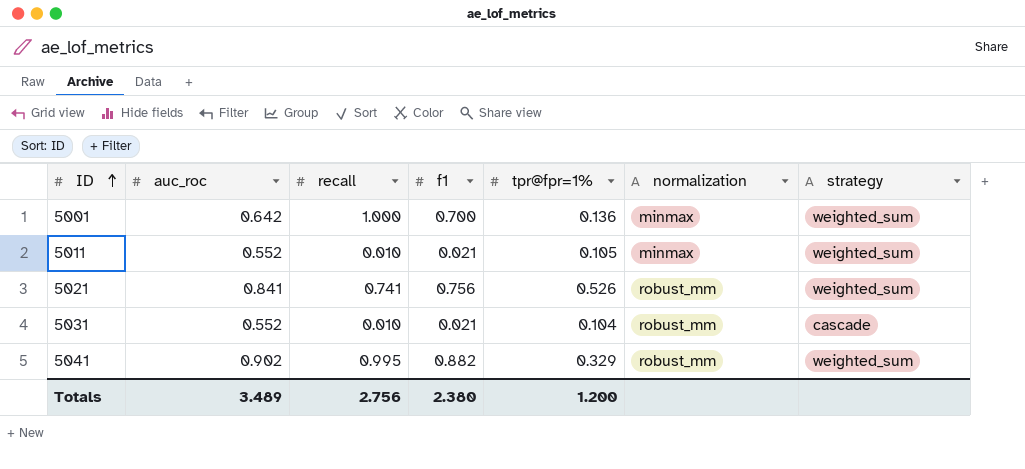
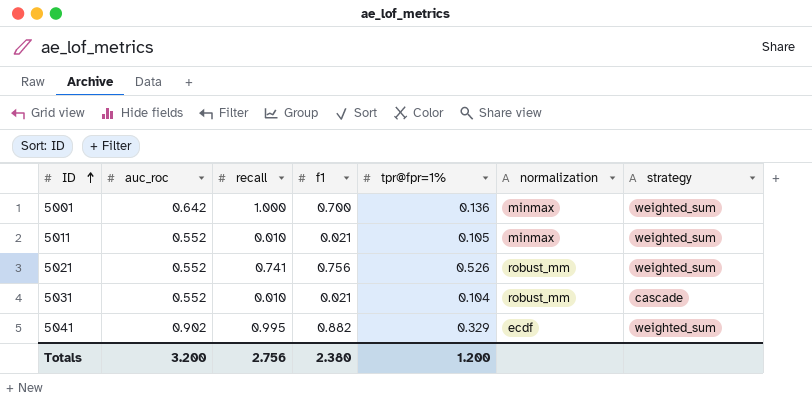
5021 | auc_roc: 0.841 -> 0.552
5041 | normalization: robust_mm -> ecdf
Totals | auc_roc: 3.489 -> 3.200

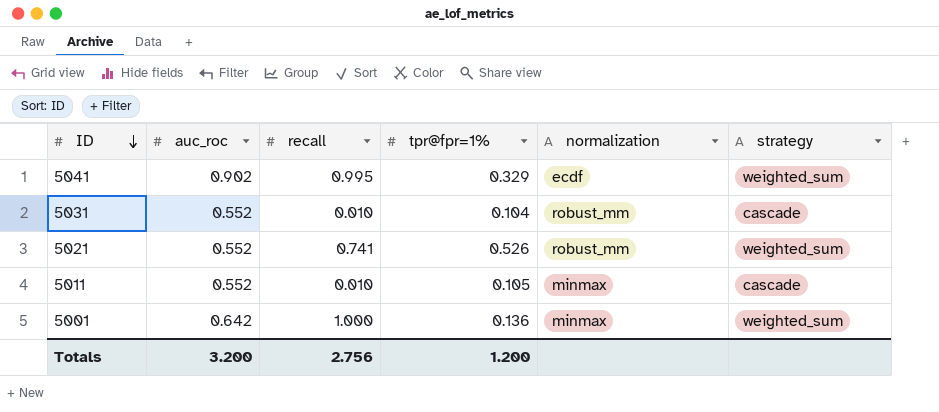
row order: ID ascending -> ID descending
column f1 | position: 4 -> none
5011 | strategy: weighted_sum -> cascade

